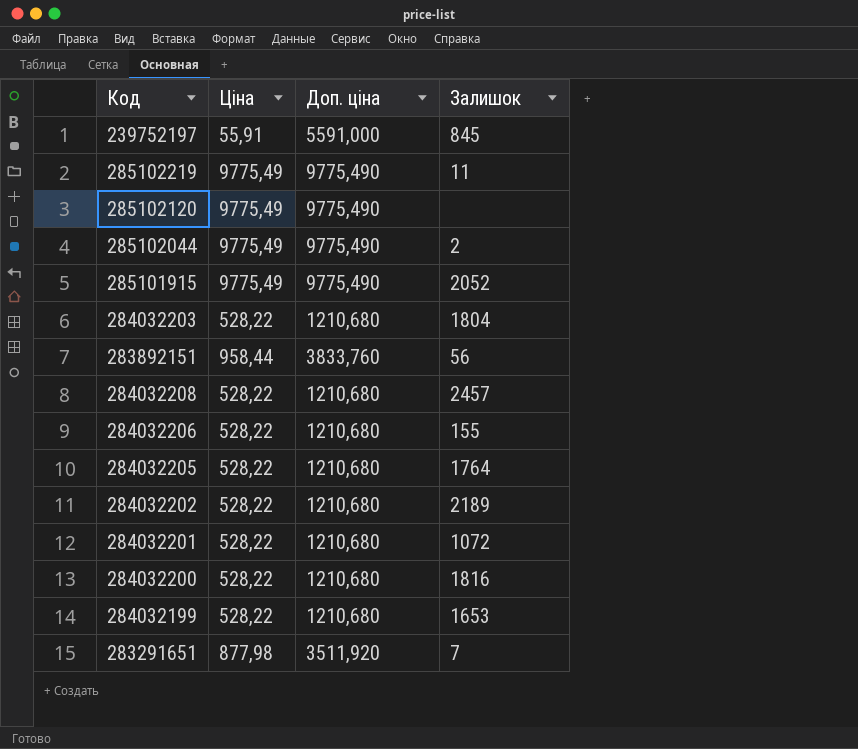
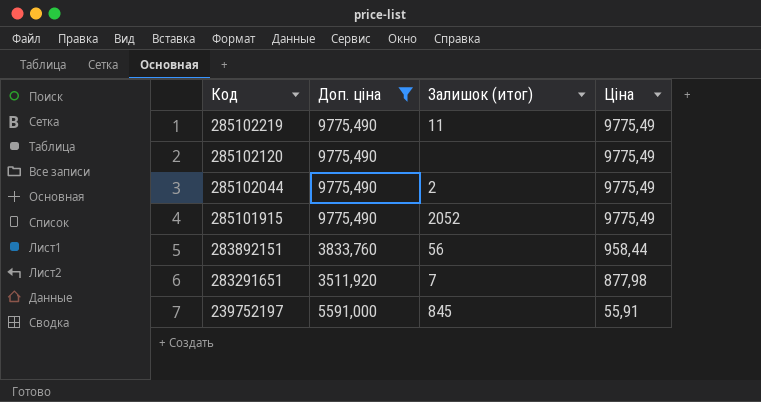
filter: none -> Доп. ціна != 1210,680
row order: none -> Код descending
column name: Залишок -> Залишок (итог)
column Ціна | position: 2 -> 4

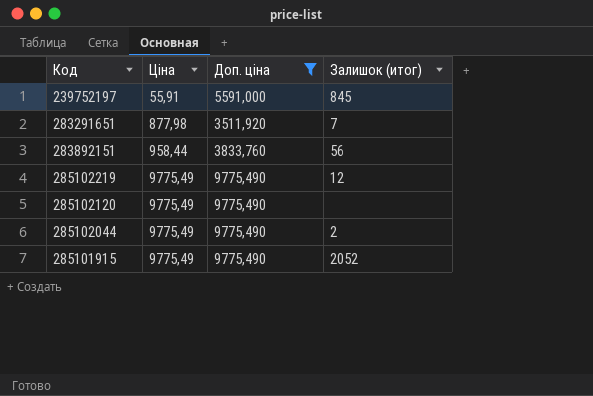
row order: Код descending -> Ціна ascending
column Ціна | position: 4 -> 2
285102219 | Залишок (итог): 11 -> 12

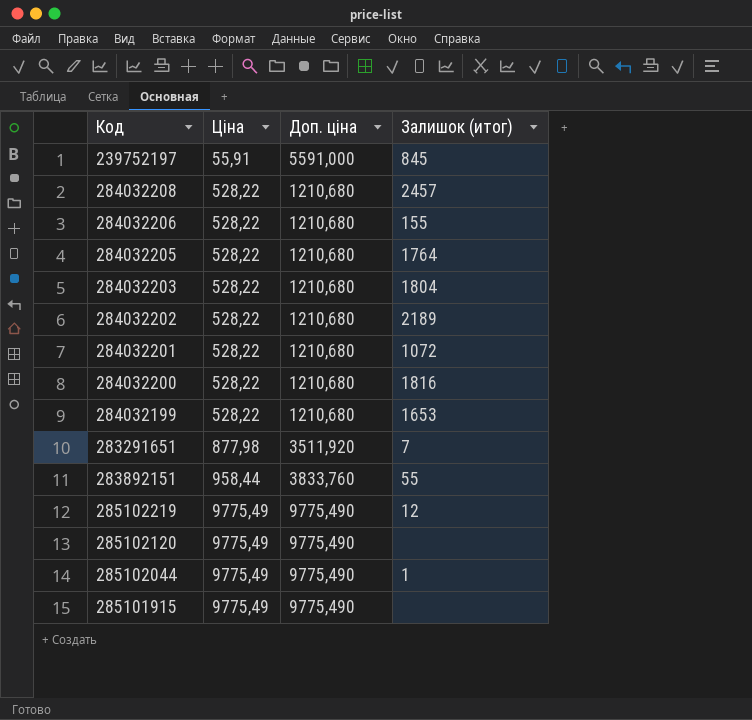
filter: Доп. ціна != 1210,680 -> none
283892151 | Залишок (итог): 56 -> 55
285102044 | Залишок (итог): 2 -> 1
285101915 | Залишок (итог): 2052 -> none

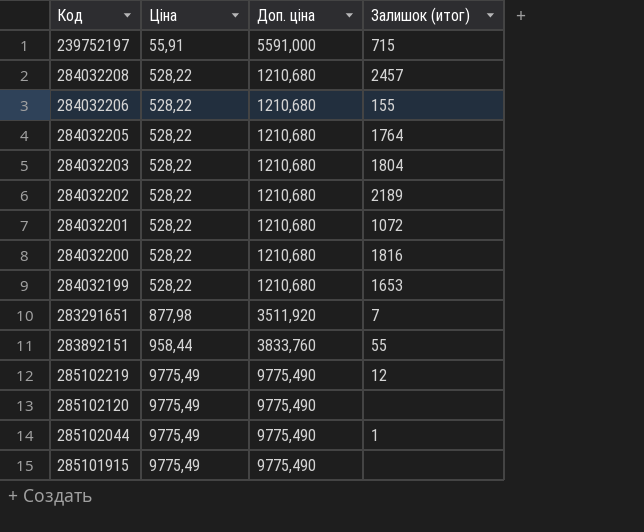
239752197 | Залишок (итог): 845 -> 715

